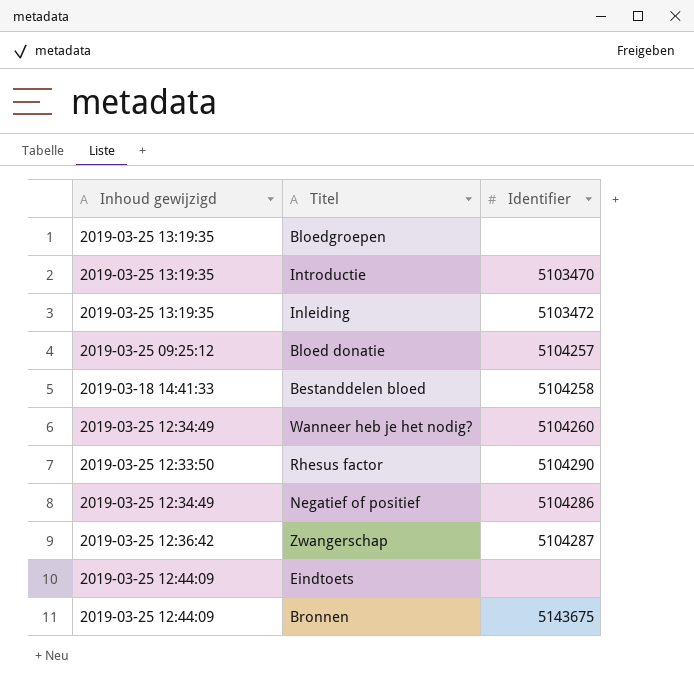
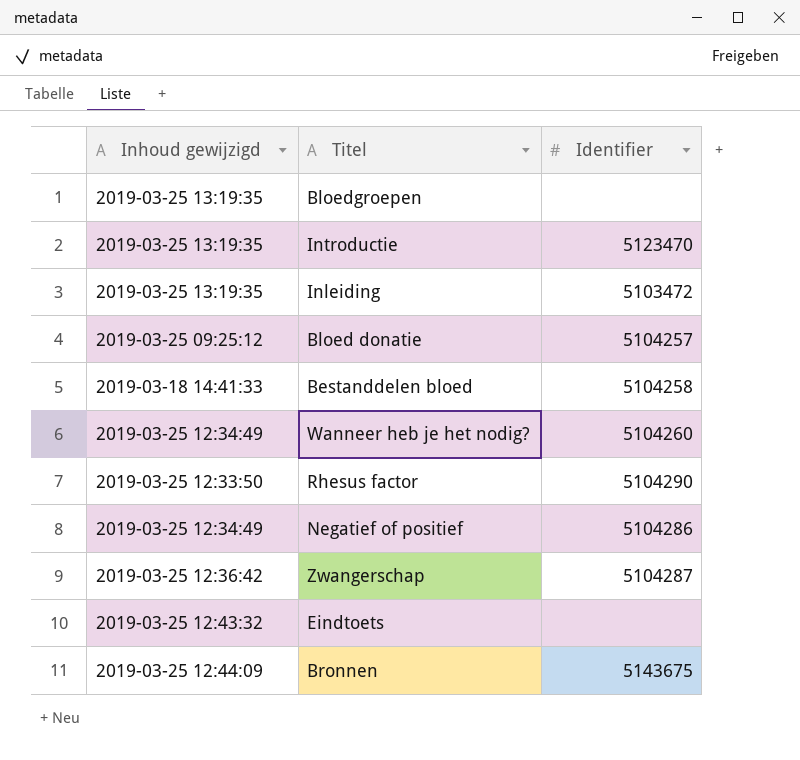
Introductie | Identifier: 5103470 -> 5123470
Eindtoets | Inhoud gewijzigd: 2019-03-25 12:44:09 -> 2019-03-25 12:43:32

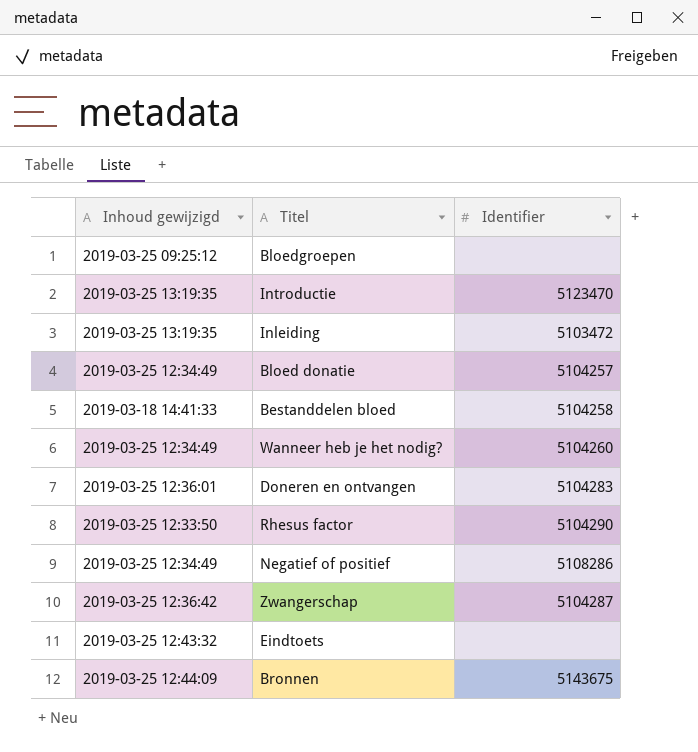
Bloedgroepen | Inhoud gewijzigd: 2019-03-25 13:19:35 -> 2019-03-25 09:25:12
Bloed donatie | Inhoud gewijzigd: 2019-03-25 09:25:12 -> 2019-03-25 12:34:49
row Doneren en ontvangen: none -> 2019-03-25 12:36:01 | 5104283
Negatief of positief | Identifier: 5104286 -> 5108286

